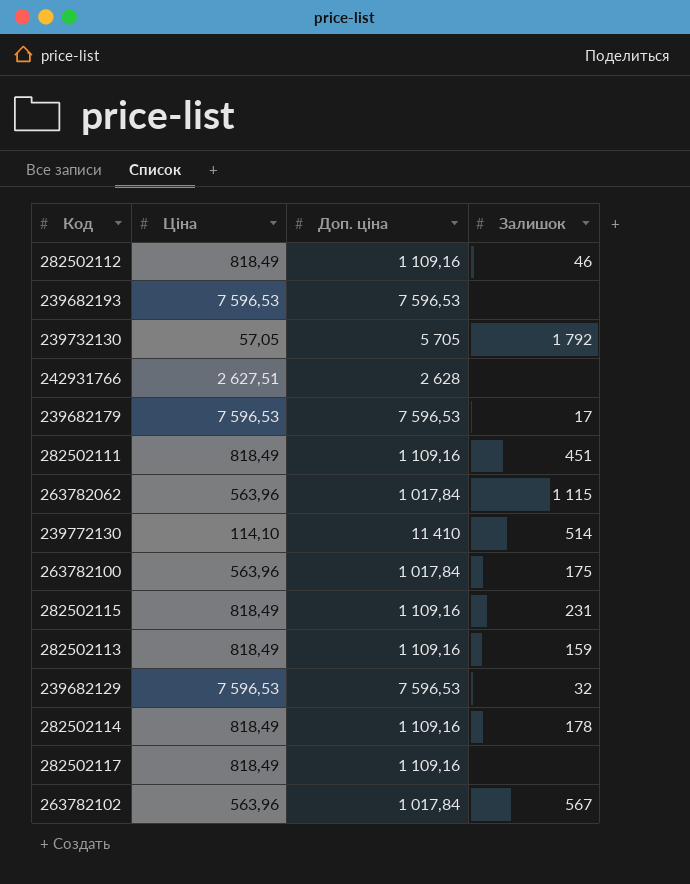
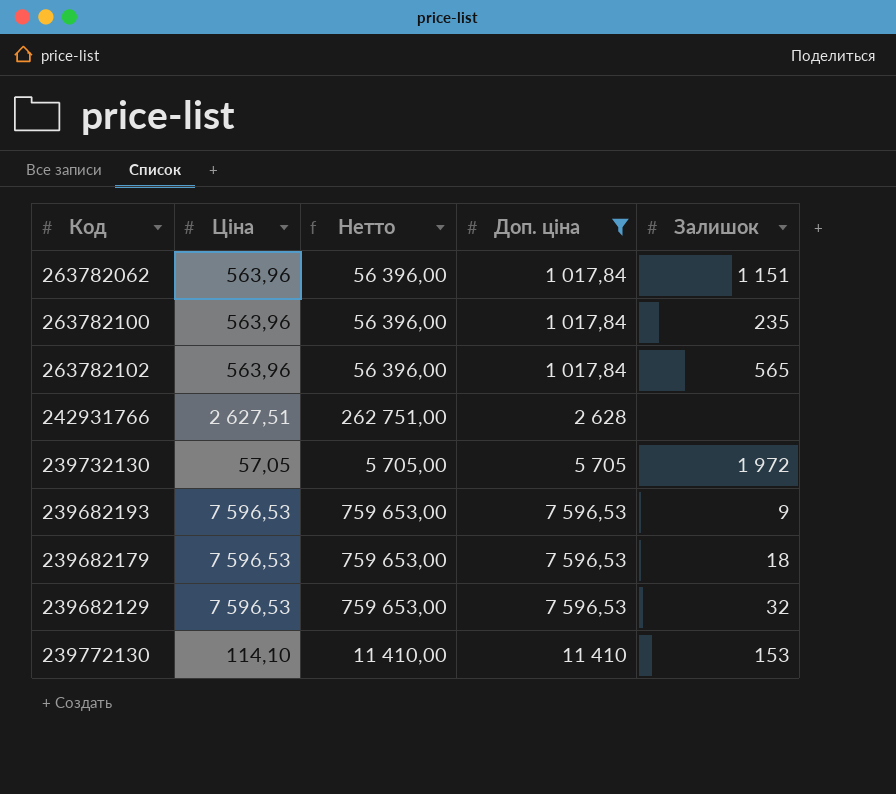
filter: none -> Доп. ціна != 1 109,16
row order: none -> Доп. ціна ascending
column Нетто | formula: none -> [Ціна] * 100
263782062 | Залишок: 1 115 -> 1 151
263782100 | Залишок: 175 -> 235
263782102 | Залишок: 567 -> 565
239732130 | Залишок: 1 792 -> 1 972
239682193 | Залишок: none -> 9
239682179 | Залишок: 17 -> 18
239772130 | Залишок: 514 -> 153

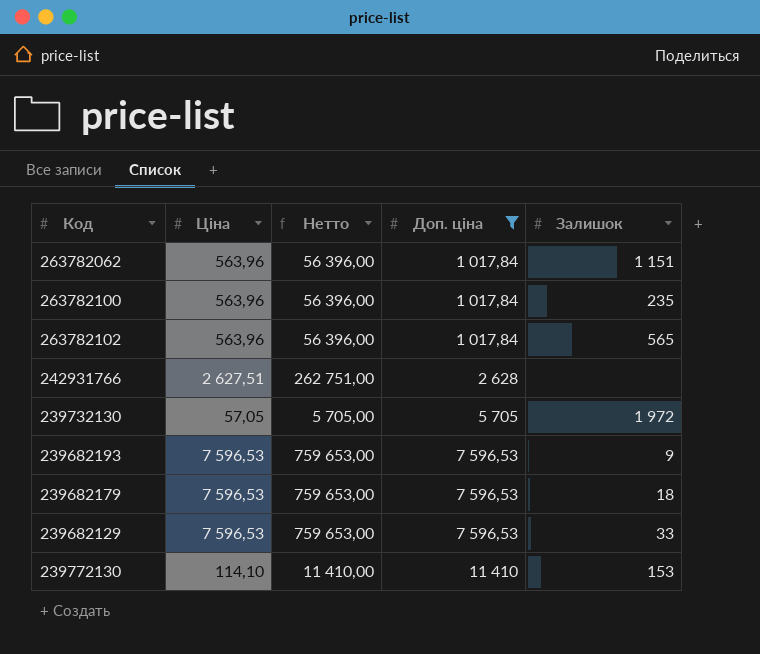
239682129 | Залишок: 32 -> 33

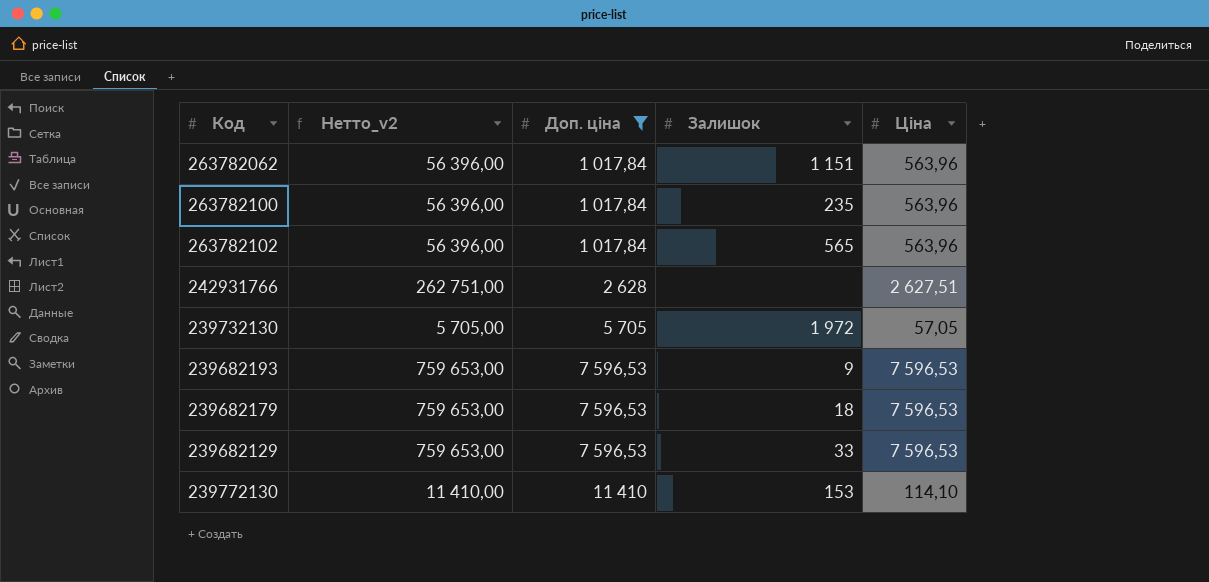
column name: Нетто -> Нетто_v2
column Ціна | position: 2 -> 5

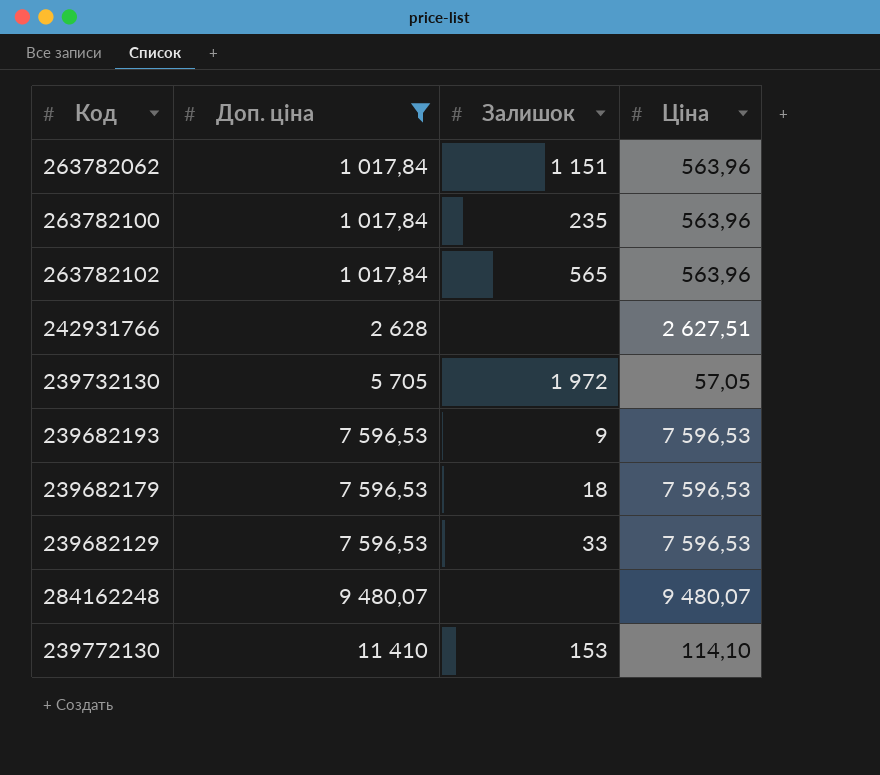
column Нетто_v2 | formula: [Ціна] * 100 -> none
row 284162248: none -> 9 480,07 | none | 9 480,07

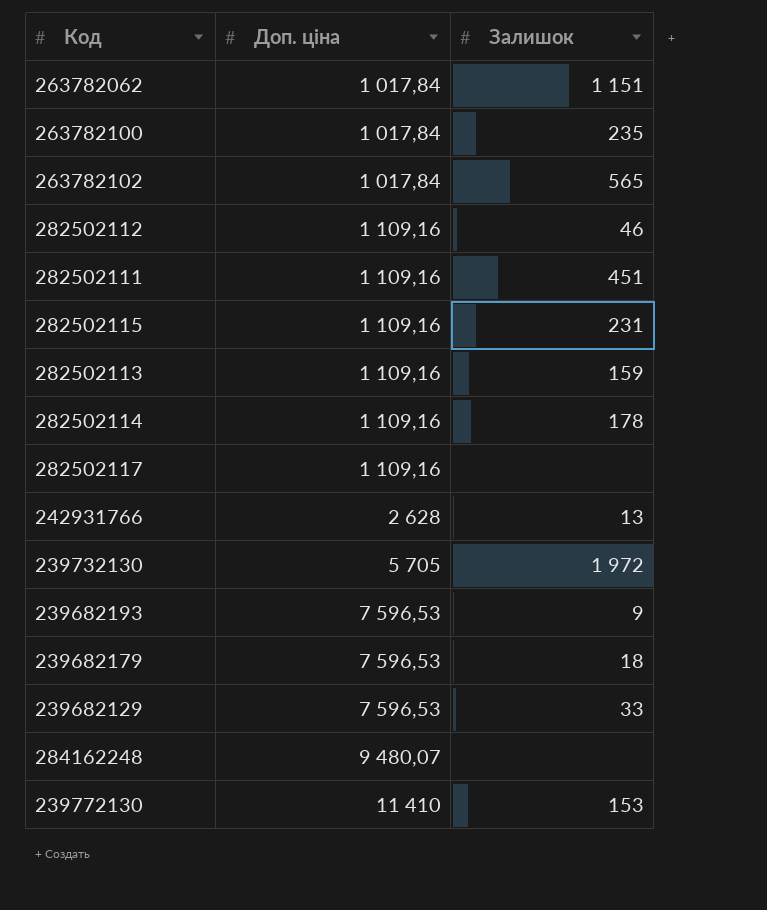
filter: Доп. ціна != 1 109,16 -> none
column Ціна | position: 4 -> none
242931766 | Залишок: none -> 13

